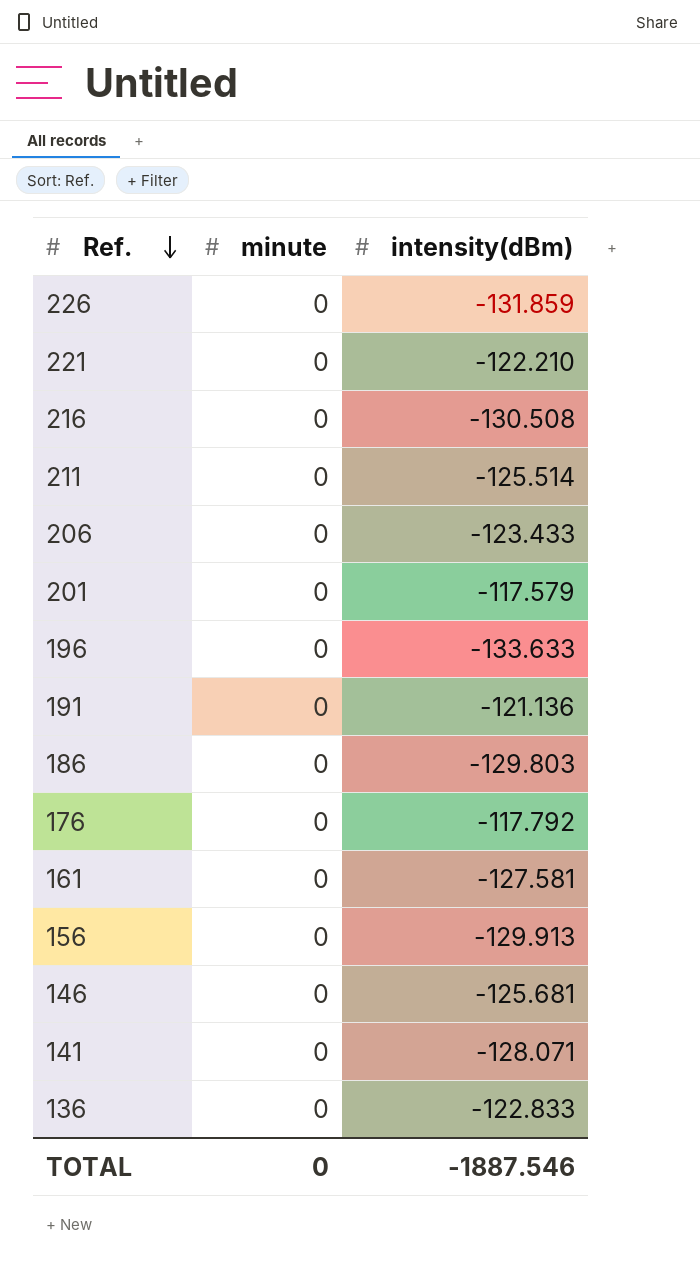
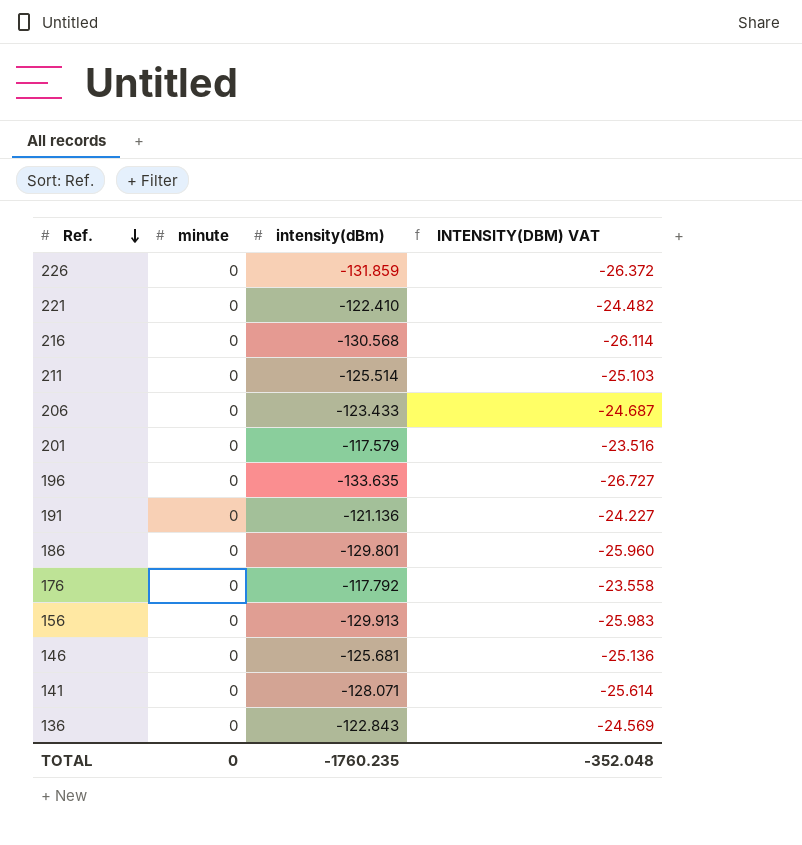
column INTENSITY(DBM) VAT | formula: none -> [intensity(dBm)] * 0.2
row 161: 0 | -127.581 -> none
221 | intensity(dBm): -122.210 -> -122.410
216 | intensity(dBm): -130.508 -> -130.568
196 | intensity(dBm): -133.633 -> -133.635
186 | intensity(dBm): -129.803 -> -129.801
136 | intensity(dBm): -122.833 -> -122.843
TOTAL | intensity(dBm): -1887.546 -> -1760.235

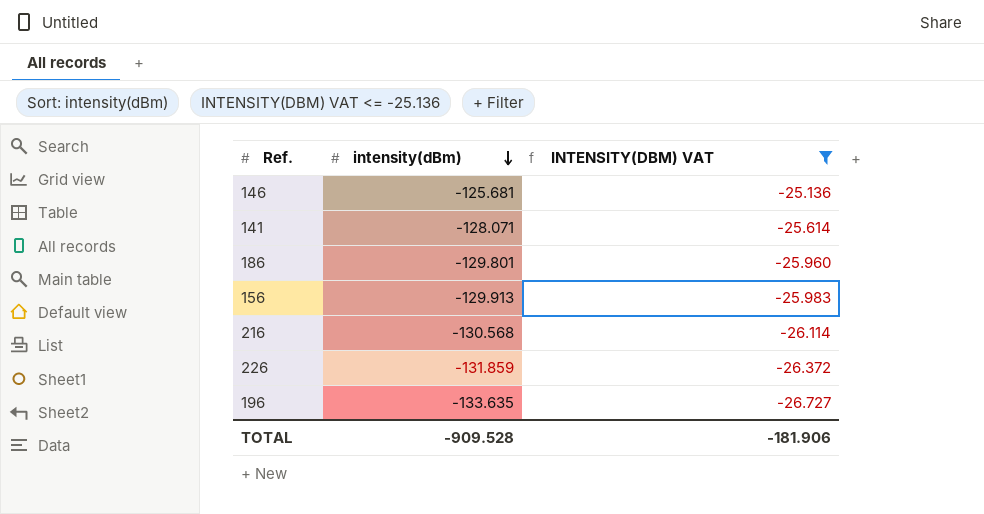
filter: none -> INTENSITY(DBM) VAT <= -25.136
row order: Ref. descending -> intensity(dBm) descending
column minute | position: 2 -> none
TOTAL | intensity(dBm): -1760.235 -> -909.528
TOTAL | INTENSITY(DBM) VAT: -352.048 -> -181.906

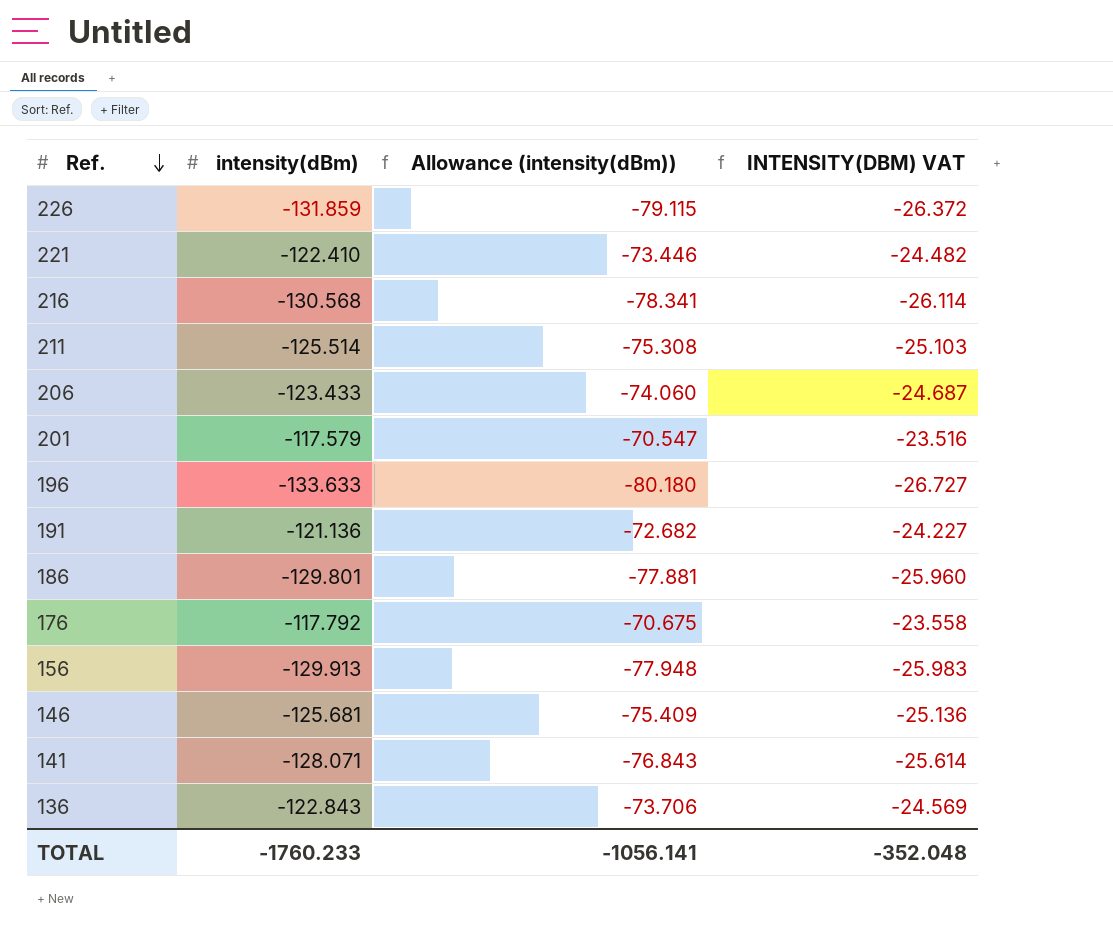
filter: INTENSITY(DBM) VAT <= -25.136 -> none
row order: intensity(dBm) descending -> Ref. descending
column Allowance (intensity(dBm)) | formula: none -> [intensity(dBm)] * 0.6
196 | intensity(dBm): -133.635 -> -133.633
TOTAL | intensity(dBm): -909.528 -> -1760.233
TOTAL | INTENSITY(DBM) VAT: -181.906 -> -352.048

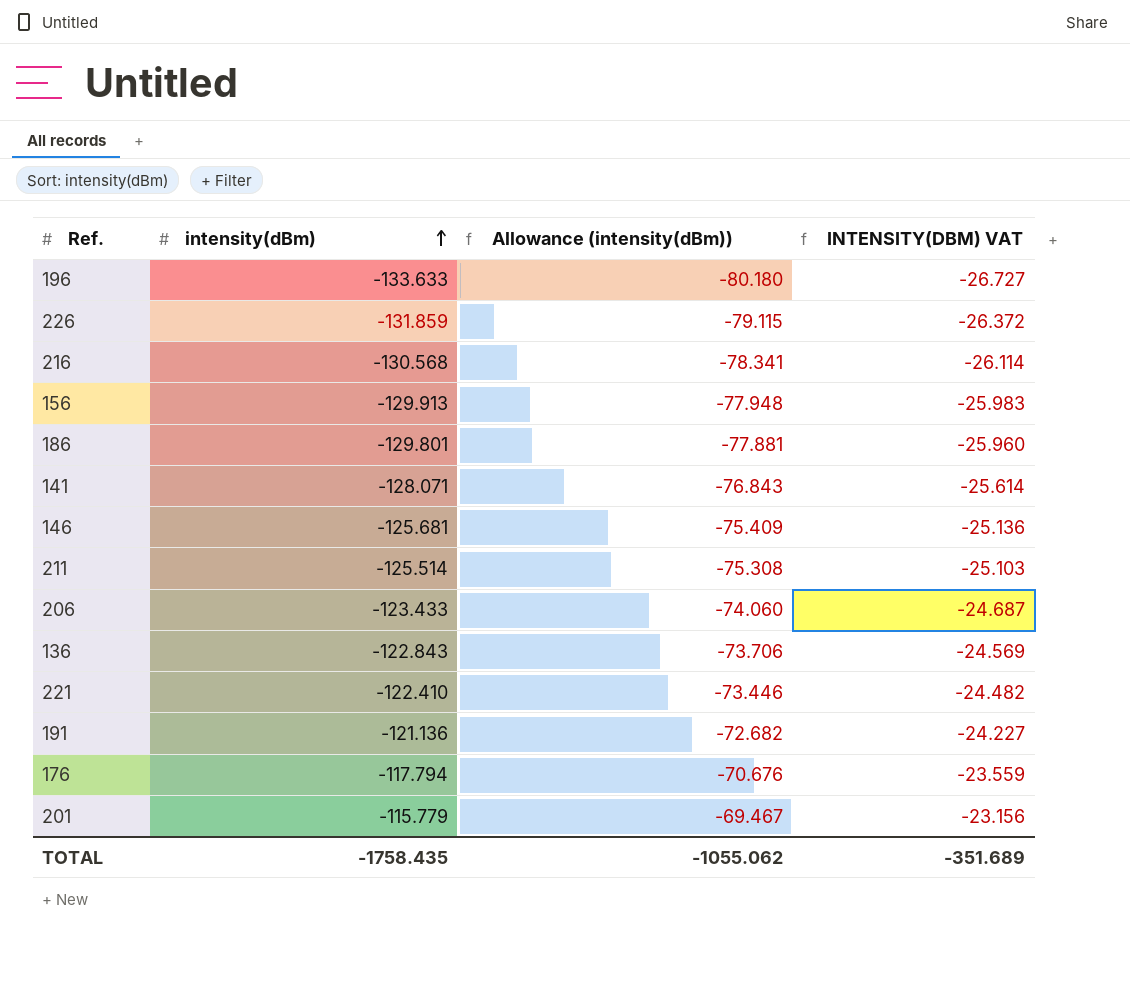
row order: Ref. descending -> intensity(dBm) ascending
176 | intensity(dBm): -117.792 -> -117.794
176 | Allowance (intensity(dBm)): -70.675 -> -70.676
176 | INTENSITY(DBM) VAT: -23.558 -> -23.559
201 | intensity(dBm): -117.579 -> -115.779
201 | Allowance (intensity(dBm)): -70.547 -> -69.467
201 | INTENSITY(DBM) VAT: -23.516 -> -23.156
TOTAL | intensity(dBm): -1760.233 -> -1758.435
TOTAL | Allowance (intensity(dBm)): -1056.141 -> -1055.062
TOTAL | INTENSITY(DBM) VAT: -352.048 -> -351.689

